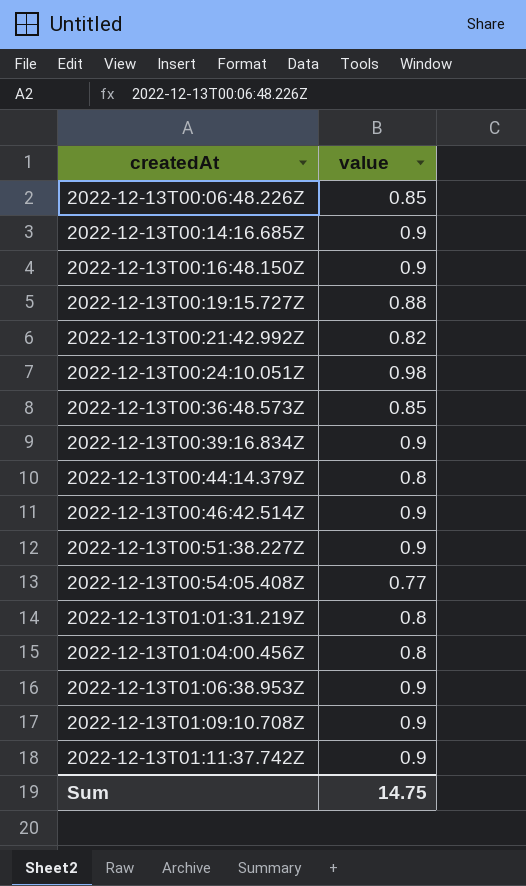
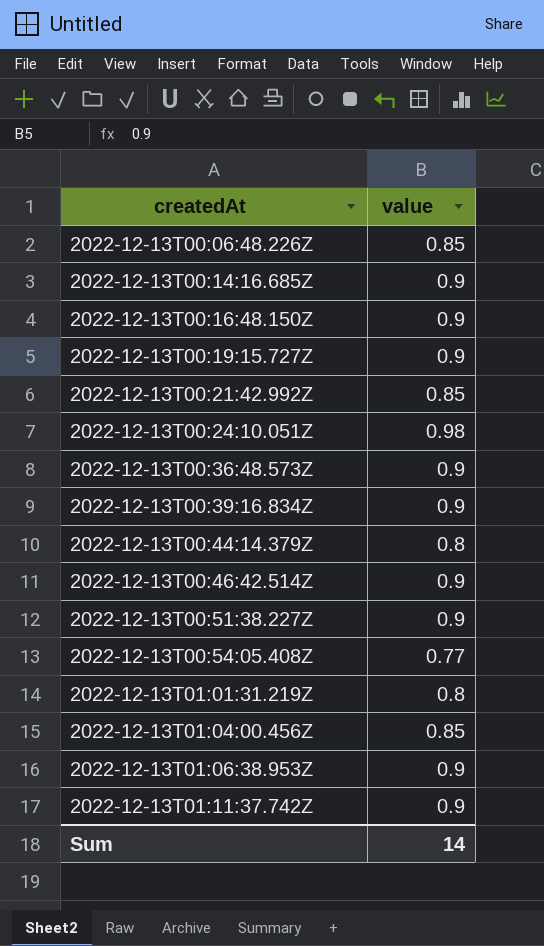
row 2022-12-13T01:09:10.708Z: 0.9 -> none
2022-12-13T00:19:15.727Z | value: 0.88 -> 0.9
2022-12-13T00:21:42.992Z | value: 0.82 -> 0.85
2022-12-13T00:36:48.573Z | value: 0.85 -> 0.9
2022-12-13T01:04:00.456Z | value: 0.8 -> 0.85
Sum | value: 14.75 -> 14

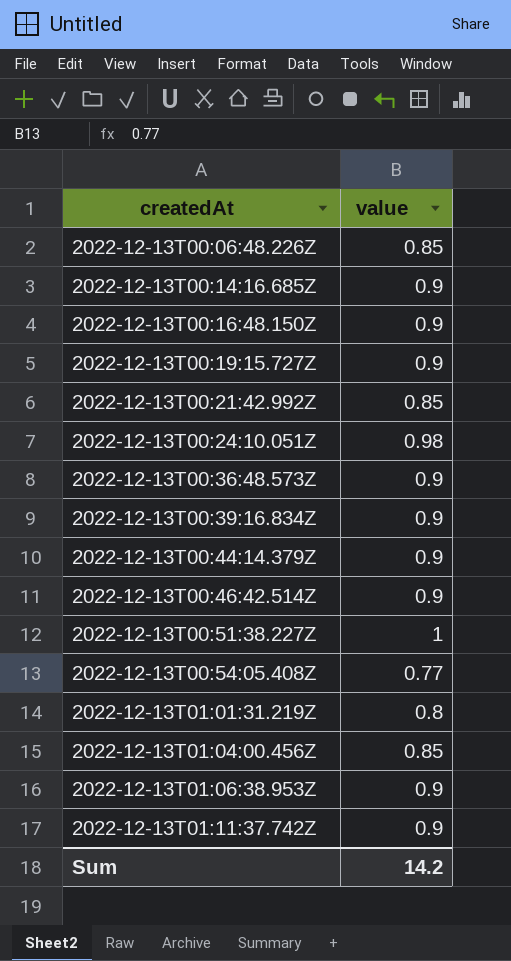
2022-12-13T00:44:14.379Z | value: 0.8 -> 0.9
2022-12-13T00:51:38.227Z | value: 0.9 -> 1
Sum | value: 14 -> 14.2

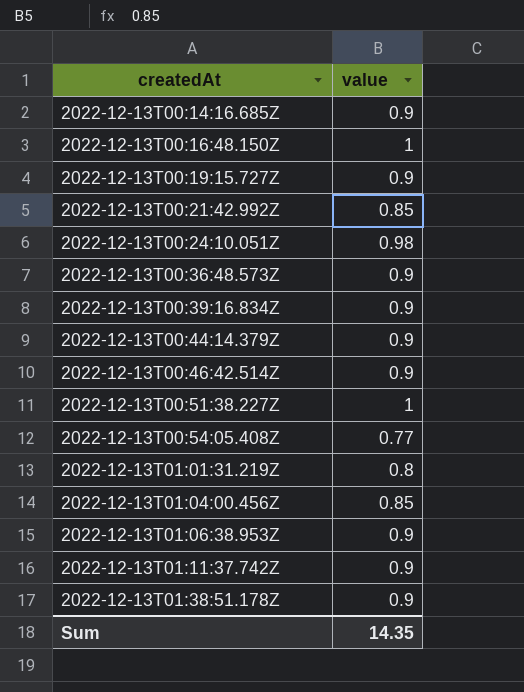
row 2022-12-13T00:06:48.226Z: 0.85 -> none
2022-12-13T00:16:48.150Z | value: 0.9 -> 1
row 2022-12-13T01:38:51.178Z: none -> 0.9
Sum | value: 14.2 -> 14.35

